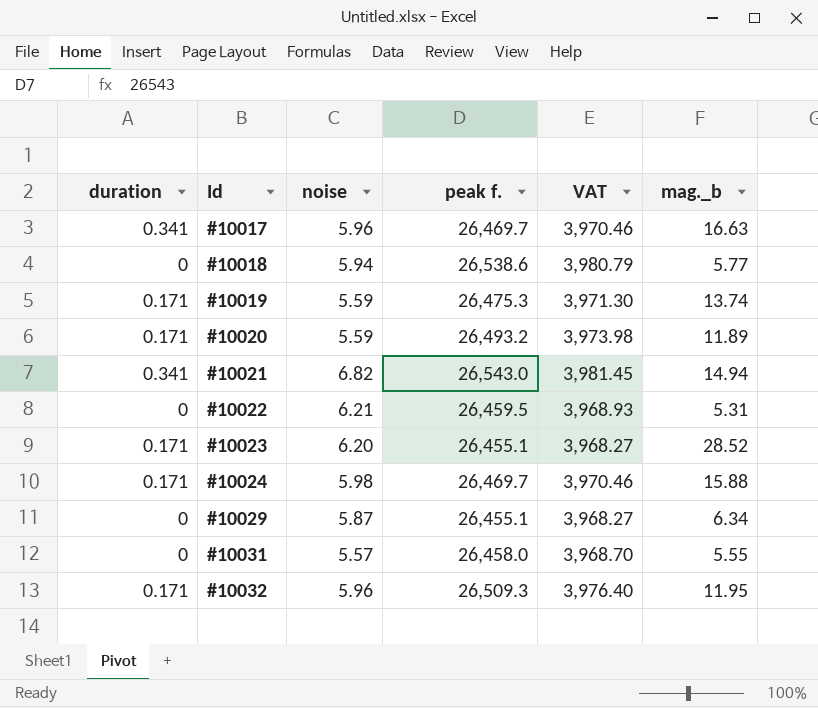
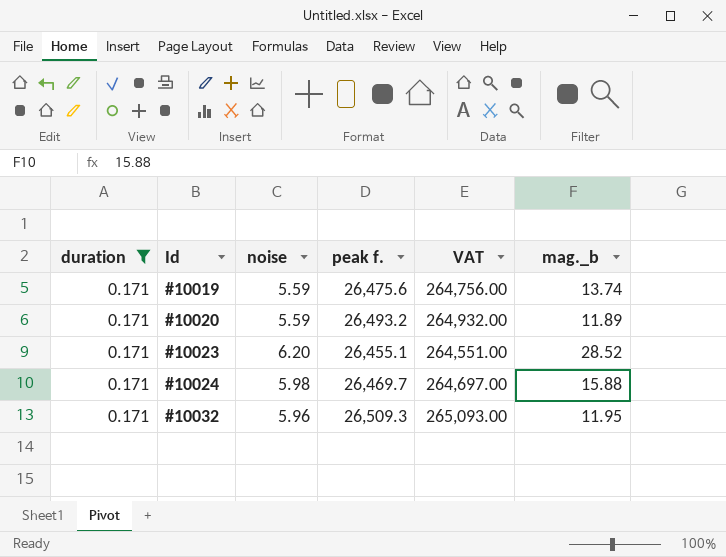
filter: none -> duration = 0.171
column VAT | formula: [peak f.] * 0.15 -> [peak f.] * 10
#10019 | peak f.: 26,475.3 -> 26,475.6

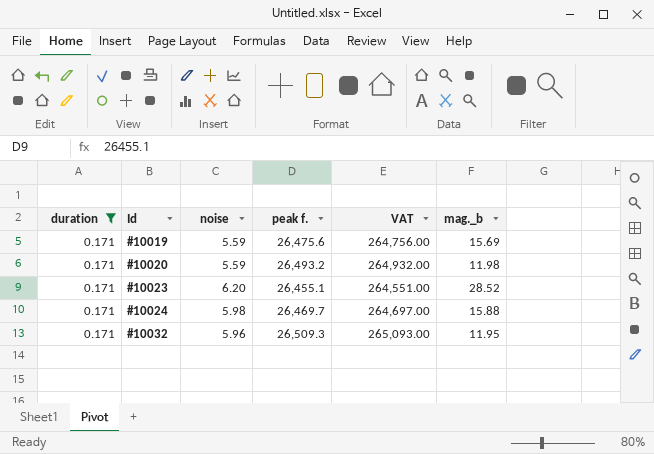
#10019 | mag._b: 13.74 -> 15.69
#10020 | mag._b: 11.89 -> 11.98

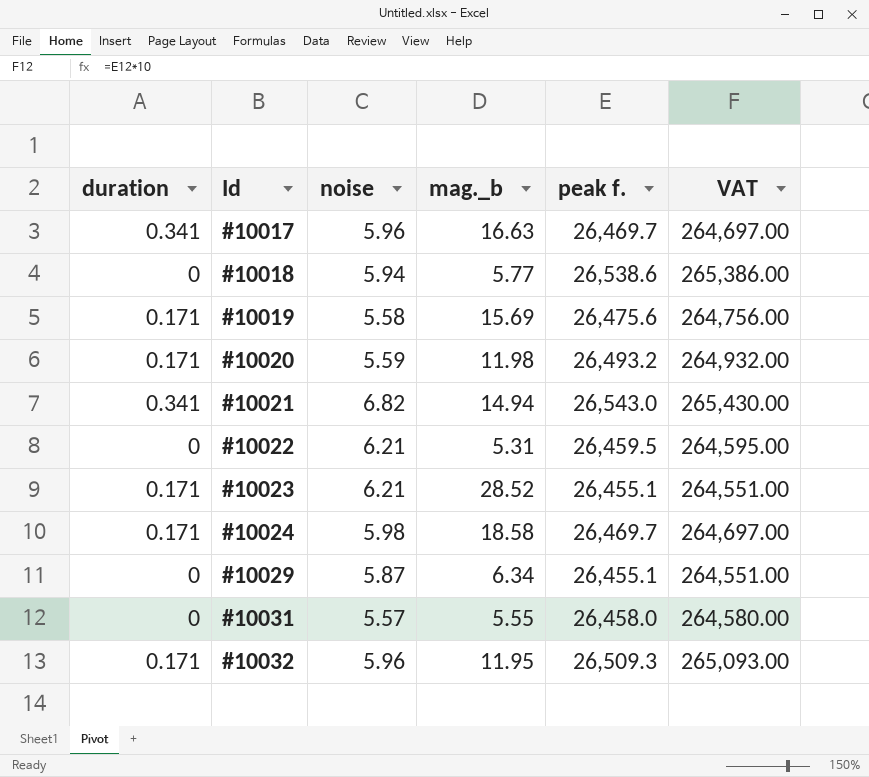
filter: duration = 0.171 -> none
column mag._b | position: 6 -> 4
#10019 | noise: 5.59 -> 5.58
#10023 | noise: 6.20 -> 6.21
#10024 | mag._b: 15.88 -> 18.58

